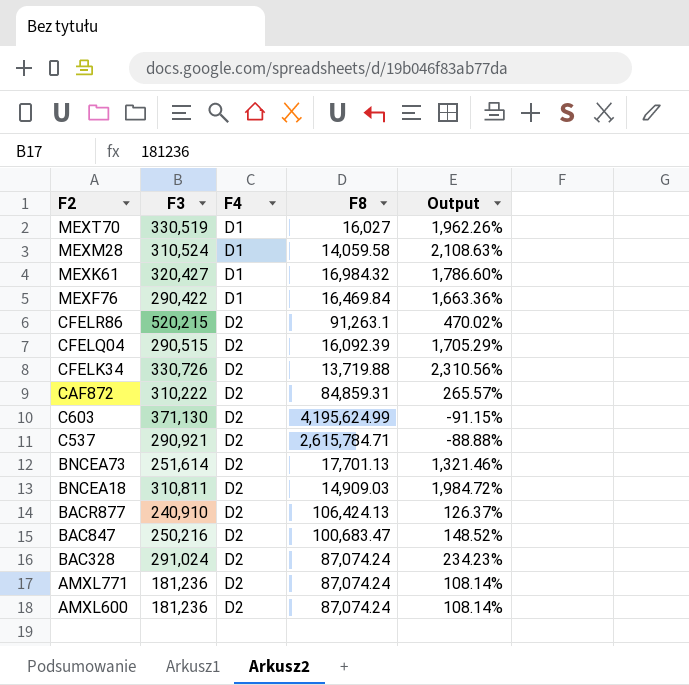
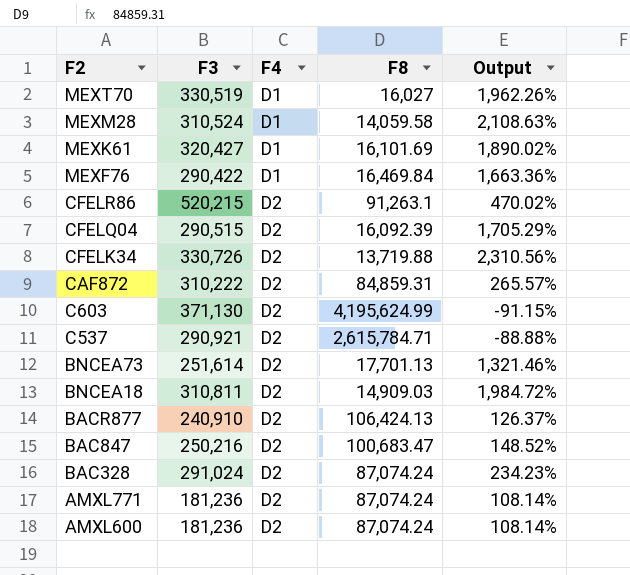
MEXK61 | F8: 16,984.32 -> 16,101.69
MEXK61 | Output: 1,786.60% -> 1,890.02%

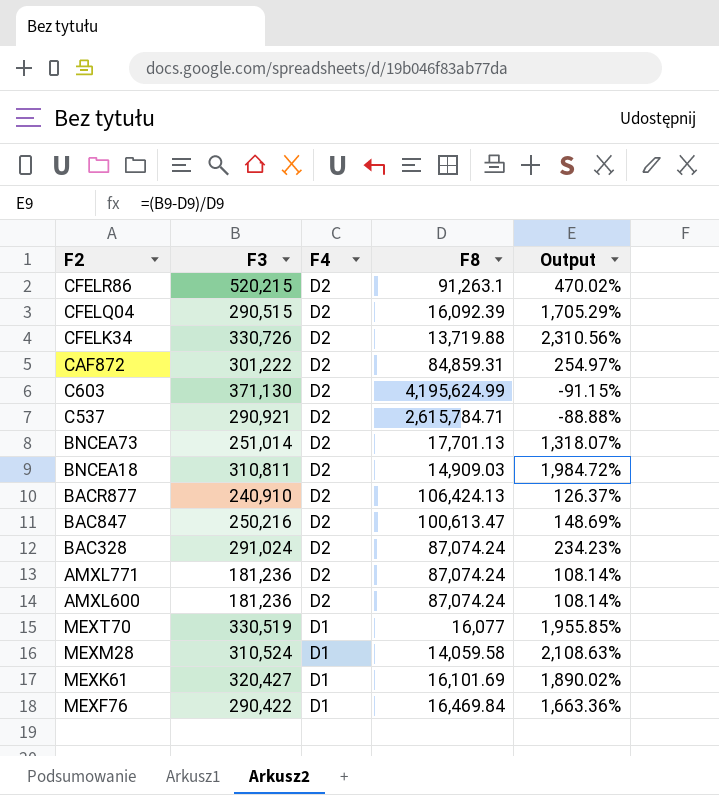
row order: F2 descending -> F4 descending
CAF872 | F3: 310,222 -> 301,222
CAF872 | Output: 265.57% -> 254.97%
BNCEA73 | F3: 251,614 -> 251,014
BNCEA73 | Output: 1,321.46% -> 1,318.07%
BAC847 | F8: 100,683.47 -> 100,613.47
BAC847 | Output: 148.52% -> 148.69%
MEXT70 | F8: 16,027 -> 16,077
MEXT70 | Output: 1,962.26% -> 1,955.85%

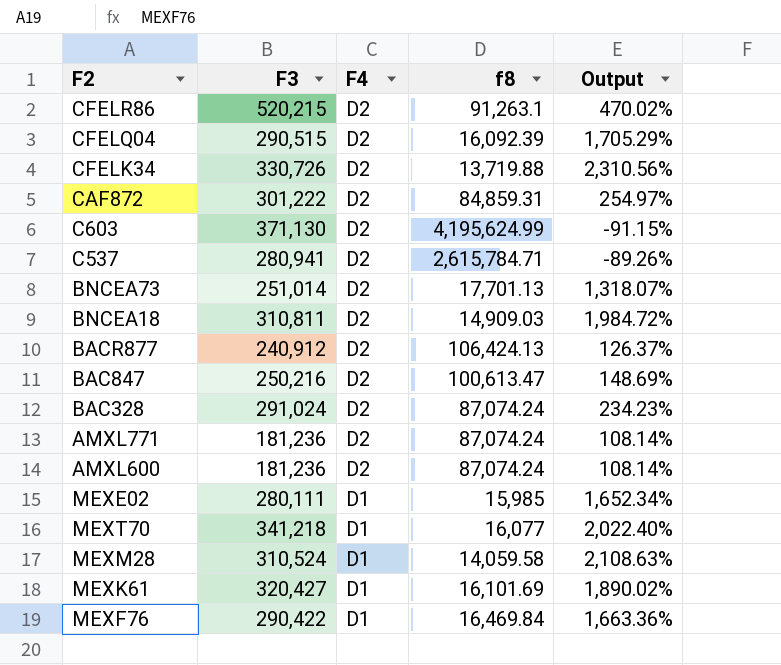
column name: F8 -> f8
C537 | F3: 290,921 -> 280,941
C537 | Output: -88.88% -> -89.26%
BACR877 | F3: 240,910 -> 240,912
row MEXE02: none -> 280,111 | D1 | 15,985 | 1,652.34%
MEXT70 | F3: 330,519 -> 341,218
MEXT70 | Output: 1,955.85% -> 2,022.40%

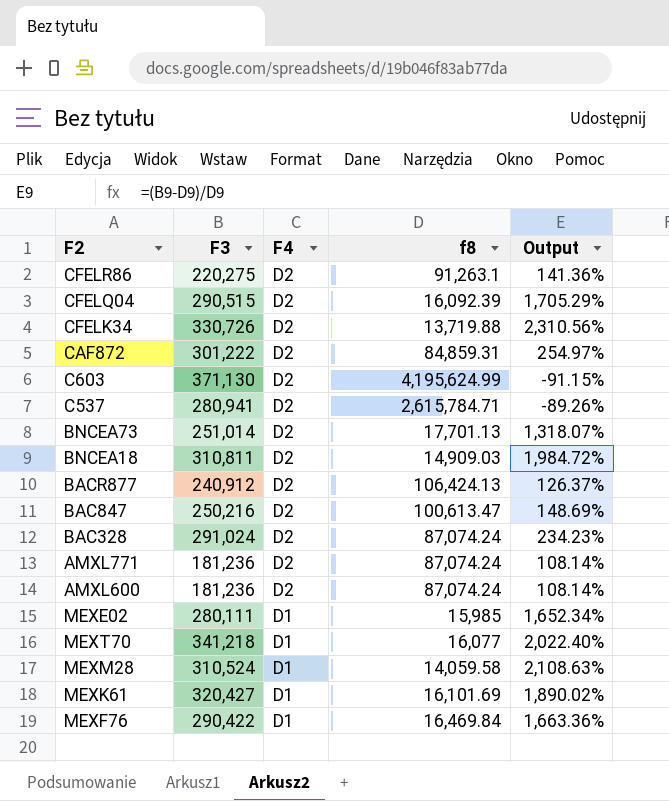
CFELR86 | F3: 520,215 -> 220,275
CFELR86 | Output: 470.02% -> 141.36%

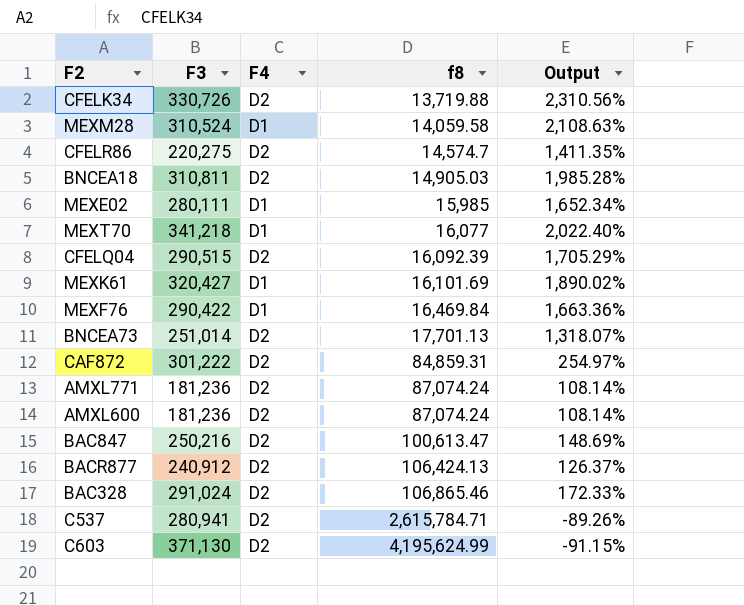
row order: F4 descending -> f8 ascending
CFELR86 | f8: 91,263.1 -> 14,574.7
CFELR86 | Output: 141.36% -> 1,411.35%
BNCEA18 | f8: 14,909.03 -> 14,905.03
BNCEA18 | Output: 1,984.72% -> 1,985.28%
BAC328 | f8: 87,074.24 -> 106,865.46
BAC328 | Output: 234.23% -> 172.33%

